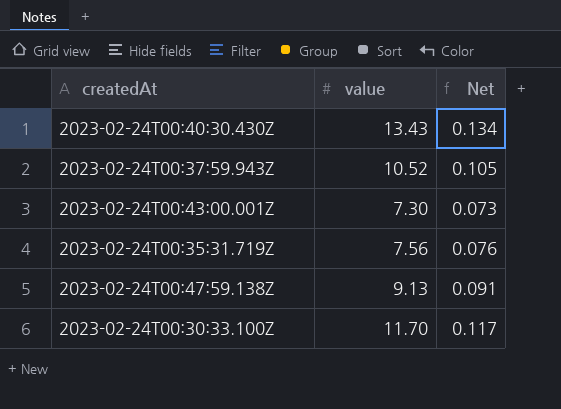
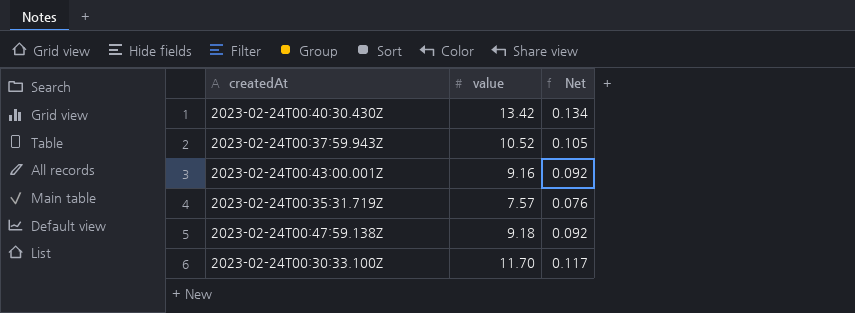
2023-02-24T00:40:30.430Z | value: 13.43 -> 13.42
2023-02-24T00:43:00.001Z | value: 7.30 -> 9.16
2023-02-24T00:43:00.001Z | Net: 0.073 -> 0.092
2023-02-24T00:35:31.719Z | value: 7.56 -> 7.57
2023-02-24T00:47:59.138Z | value: 9.13 -> 9.18
2023-02-24T00:47:59.138Z | Net: 0.091 -> 0.092

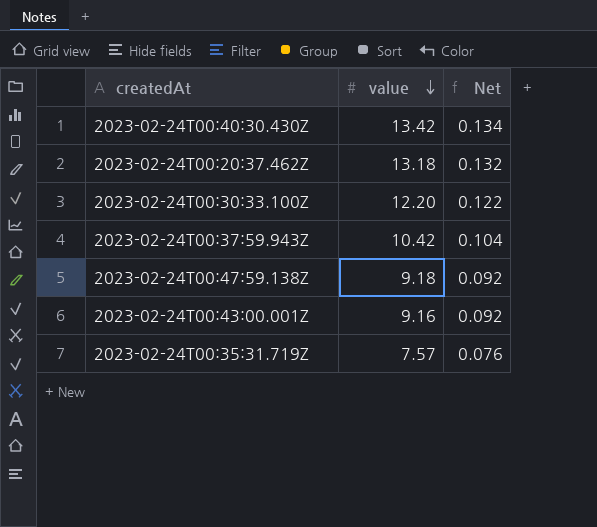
row order: none -> value descending
row 2023-02-24T00:20:37.462Z: none -> 13.18 | 0.132
2023-02-24T00:30:33.100Z | value: 11.70 -> 12.20
2023-02-24T00:30:33.100Z | Net: 0.117 -> 0.122
2023-02-24T00:37:59.943Z | value: 10.52 -> 10.42
2023-02-24T00:37:59.943Z | Net: 0.105 -> 0.104

